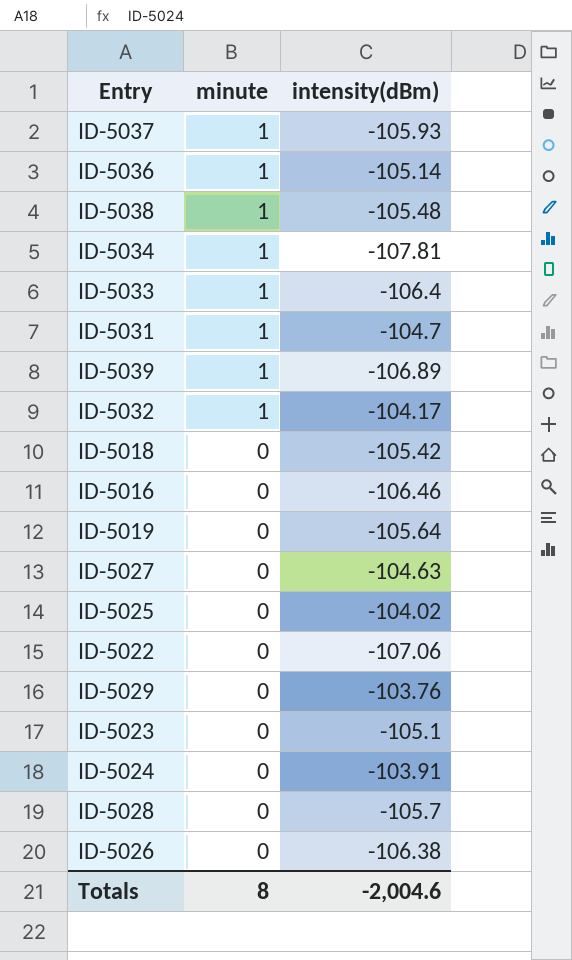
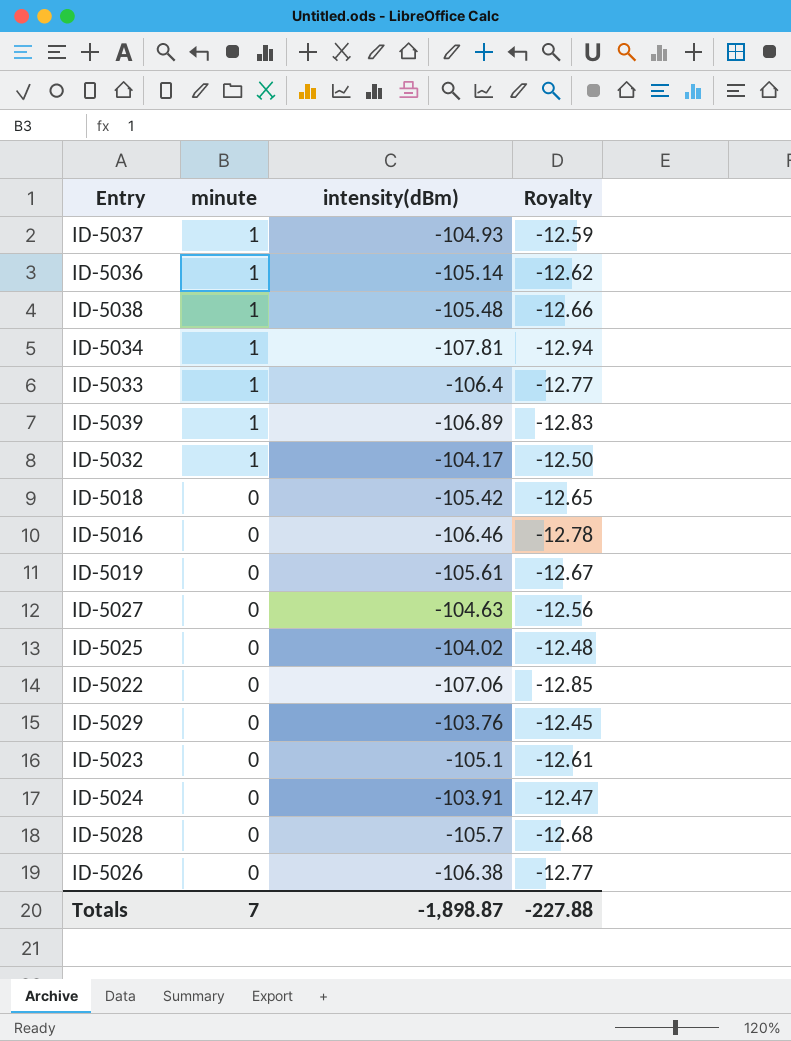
column Royalty | formula: none -> [intensity(dBm)] * 0.12
row ID-5031: 1 | -104.7 -> none
ID-5037 | intensity(dBm): -105.93 -> -104.93
ID-5019 | intensity(dBm): -105.64 -> -105.61
Totals | minute: 8 -> 7
Totals | intensity(dBm): -2,004.6 -> -1,898.87

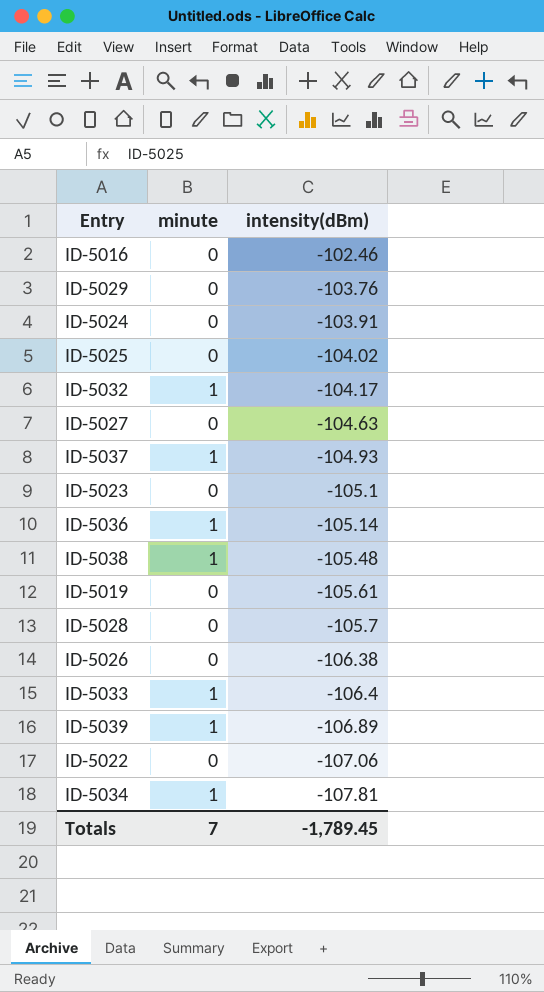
row order: minute descending -> intensity(dBm) descending
column Royalty | formula: [intensity(dBm)] * 0.12 -> none
row ID-5018: 0 | -105.42 | -12.65 -> none
ID-5016 | intensity(dBm): -106.46 -> -102.46
Totals | intensity(dBm): -1,898.87 -> -1,789.45

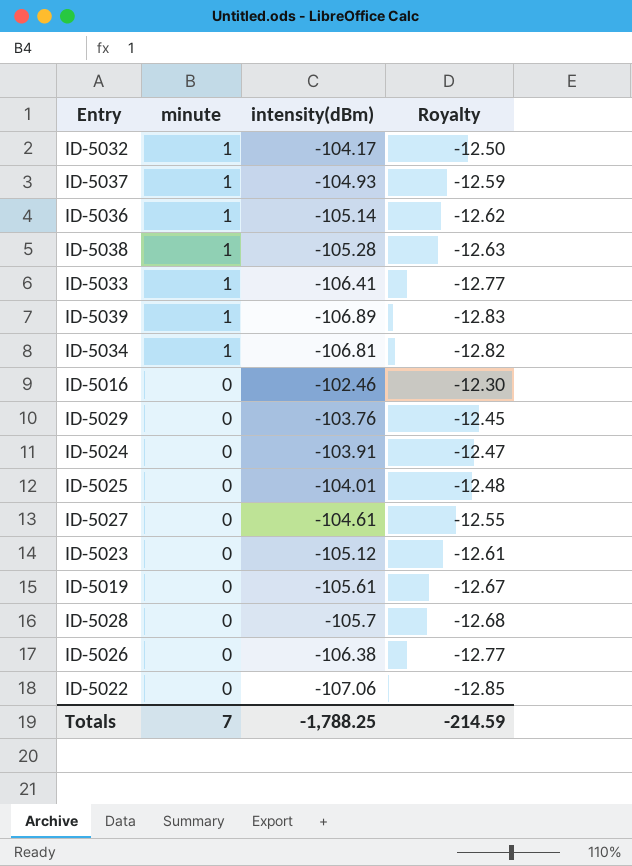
row order: intensity(dBm) descending -> minute descending
column Royalty | formula: none -> [intensity(dBm)] * 0.12
ID-5038 | intensity(dBm): -105.48 -> -105.28
ID-5033 | intensity(dBm): -106.4 -> -106.41
ID-5034 | intensity(dBm): -107.81 -> -106.81
ID-5025 | intensity(dBm): -104.02 -> -104.01
ID-5027 | intensity(dBm): -104.63 -> -104.61
ID-5023 | intensity(dBm): -105.1 -> -105.12
Totals | intensity(dBm): -1,789.45 -> -1,788.25

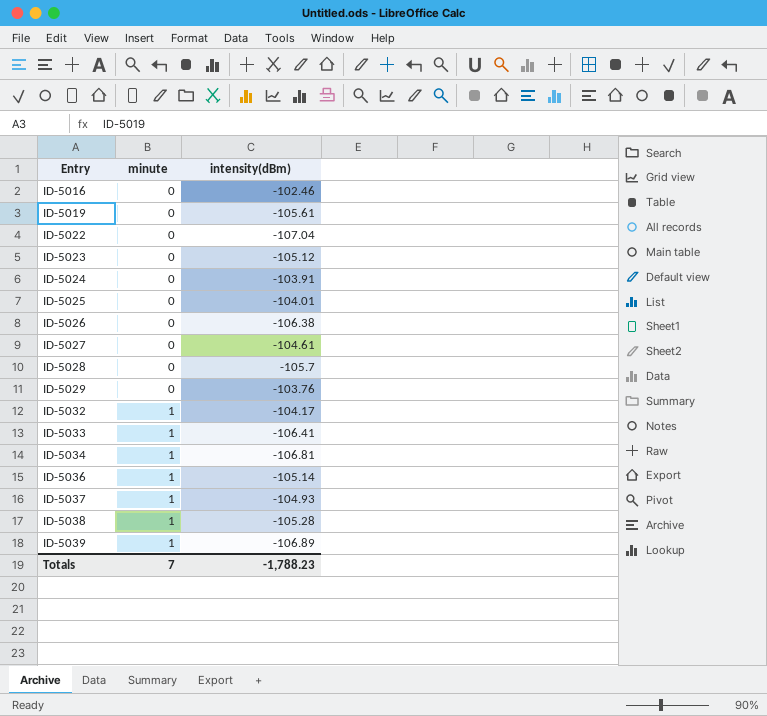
row order: minute descending -> Entry ascending
column Royalty | formula: [intensity(dBm)] * 0.12 -> none
ID-5022 | intensity(dBm): -107.06 -> -107.04
Totals | intensity(dBm): -1,788.25 -> -1,788.23

